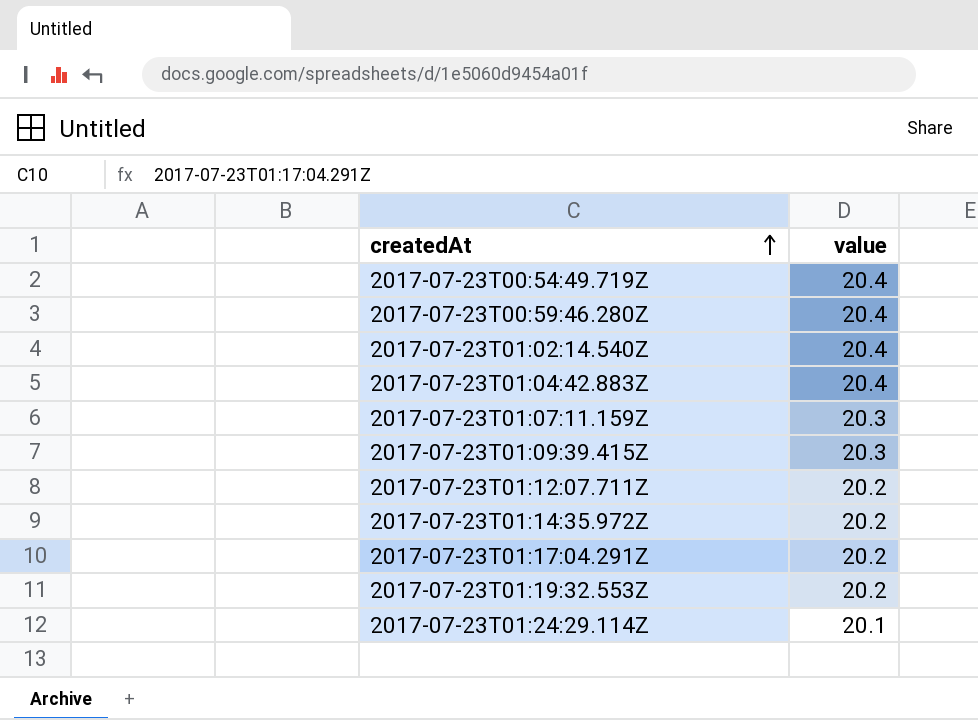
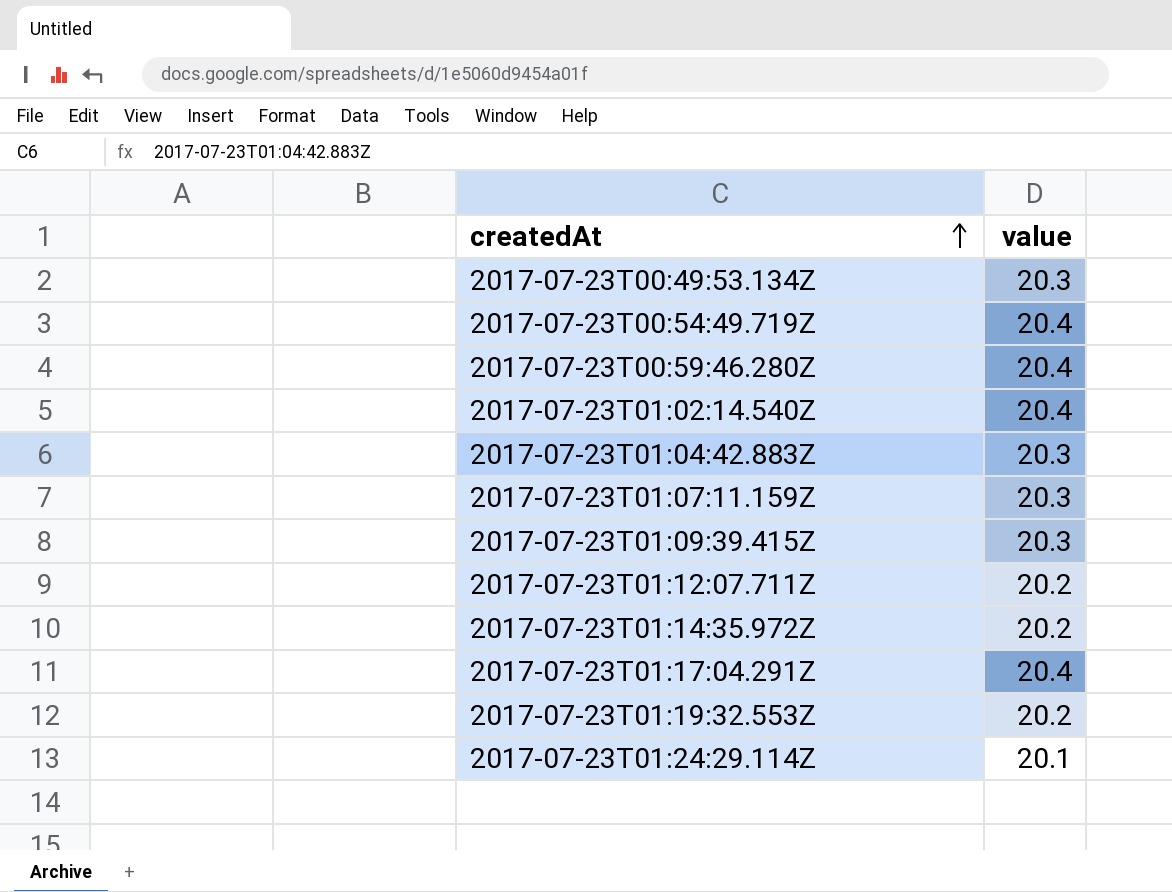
row 2017-07-23T00:49:53.134Z: none -> 20.3
2017-07-23T01:04:42.883Z | value: 20.4 -> 20.3
2017-07-23T01:17:04.291Z | value: 20.2 -> 20.4

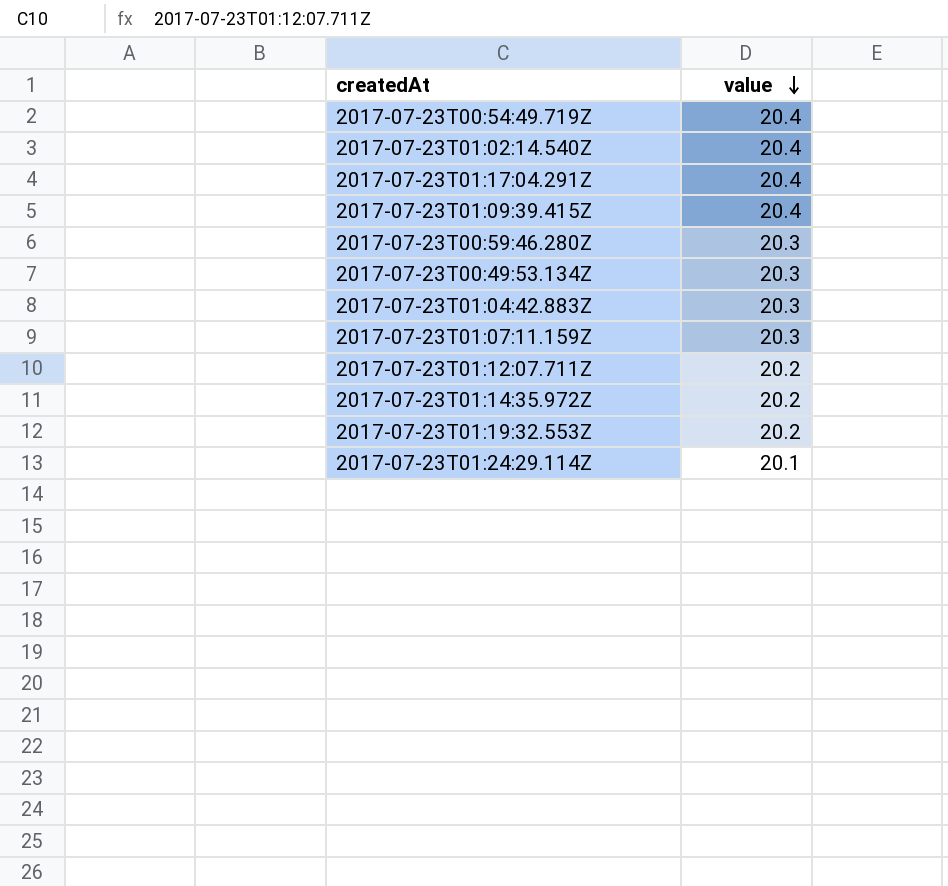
row order: createdAt ascending -> value descending
2017-07-23T01:09:39.415Z | value: 20.3 -> 20.4
2017-07-23T00:59:46.280Z | value: 20.4 -> 20.3

